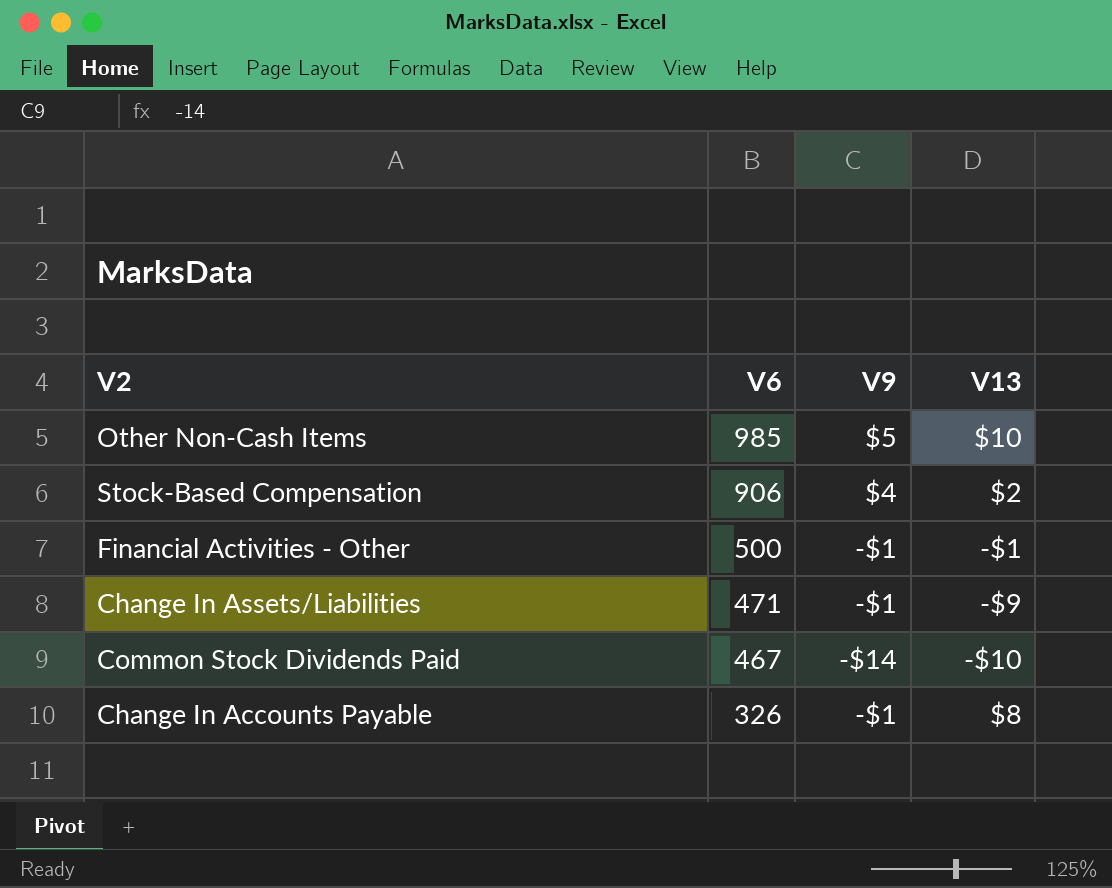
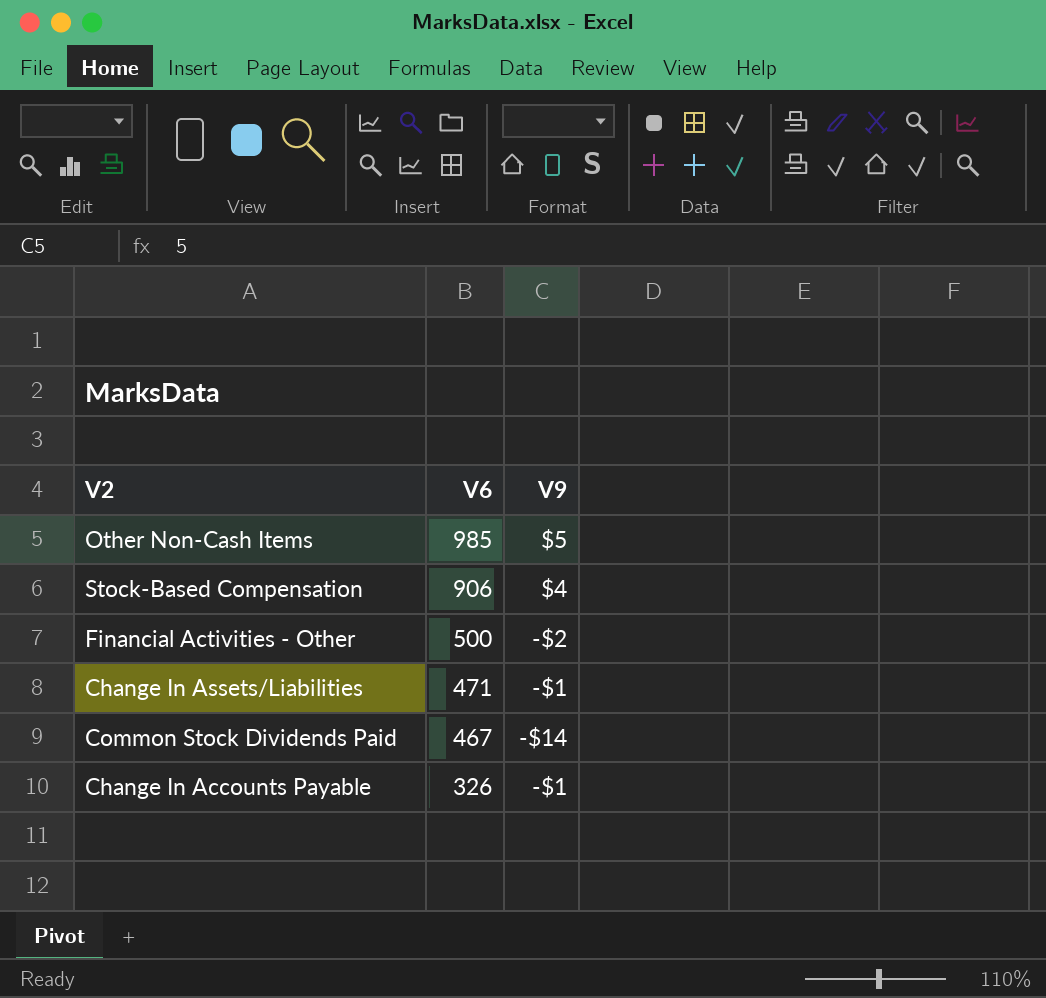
column V13 | position: 4 -> none
Financial Activities - Other | V9: -$1 -> -$2

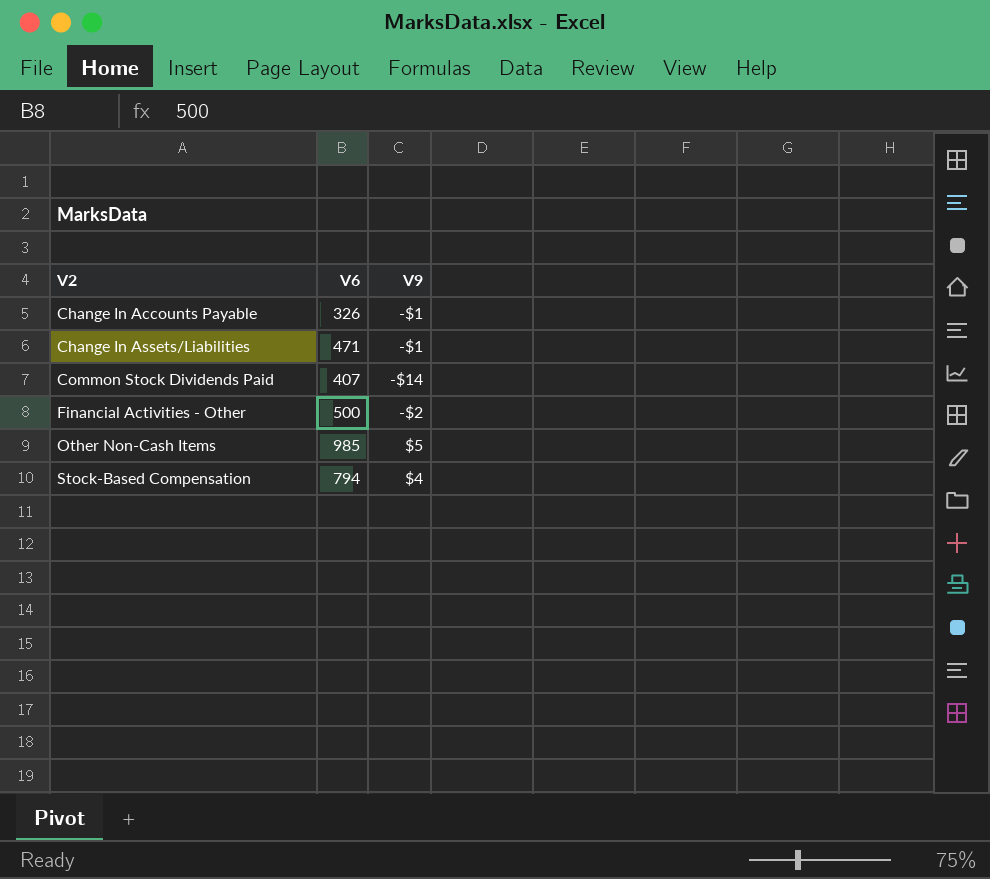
row order: V6 descending -> V2 ascending
Common Stock Dividends Paid | V6: 467 -> 407
Stock-Based Compensation | V6: 906 -> 794

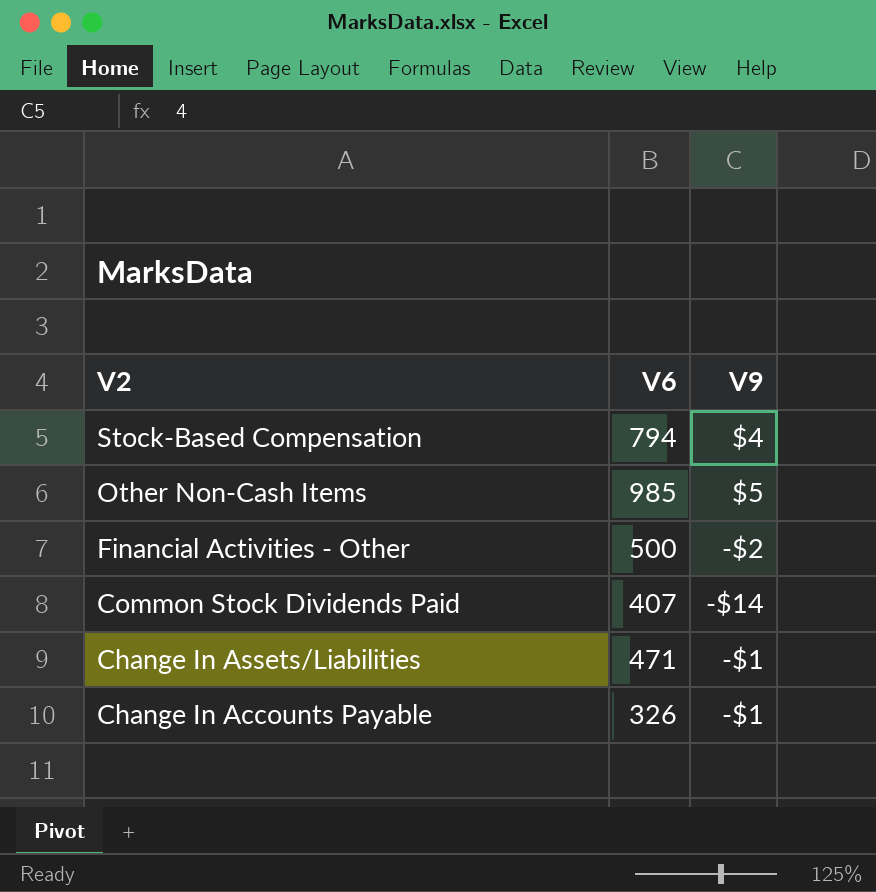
row order: V2 ascending -> V2 descending

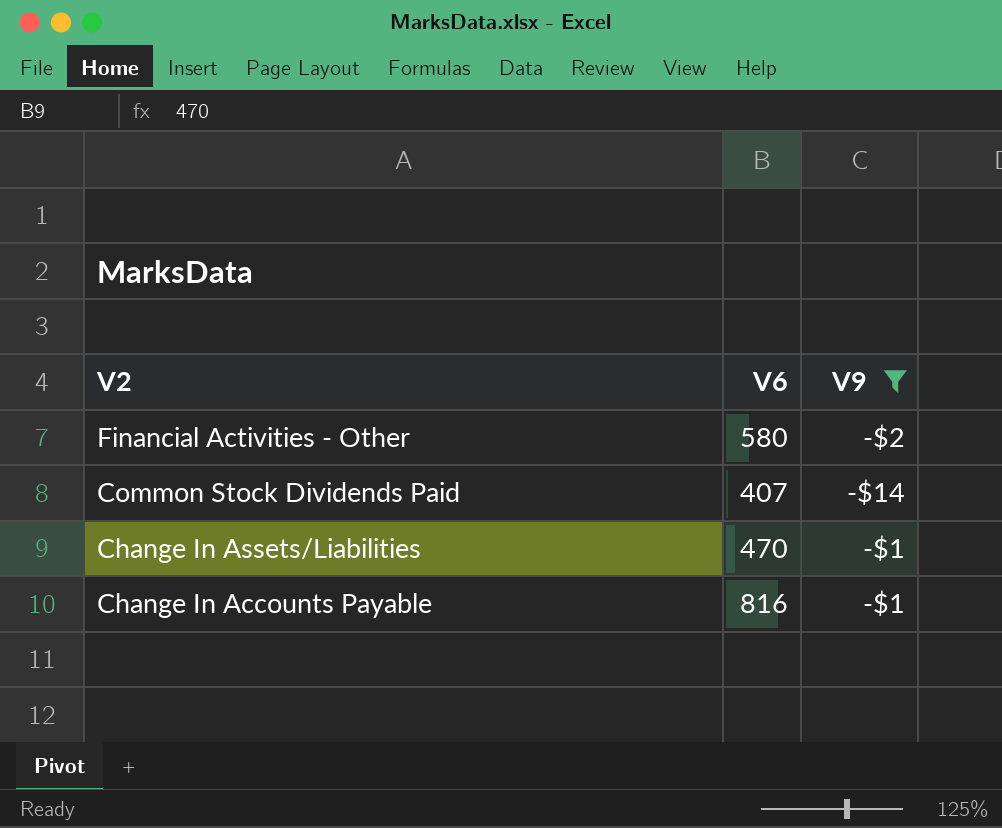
filter: none -> V9 <= -$1
Financial Activities - Other | V6: 500 -> 580
Change In Assets/Liabilities | V6: 471 -> 470
Change In Accounts Payable | V6: 326 -> 816

